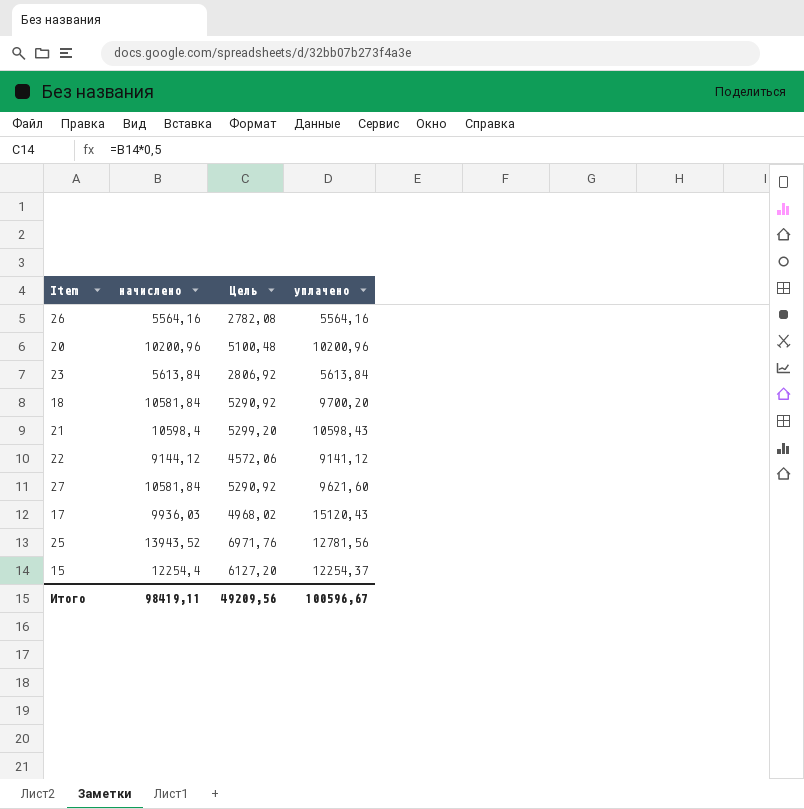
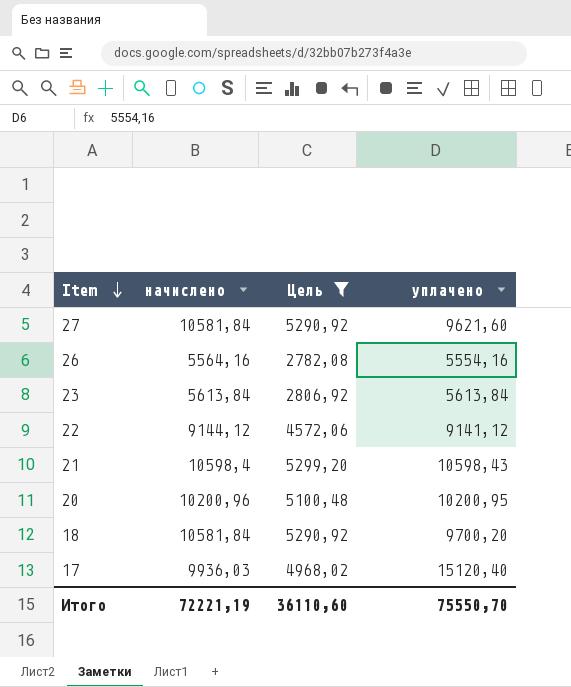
filter: none -> Цель <= 5299,20
row order: none -> Item descending
26 | уплачено: 5564,16 -> 5554,16
20 | уплачено: 10200,96 -> 10200,95
17 | уплачено: 15120,43 -> 15120,40
Итого | начислено: 98419,11 -> 72221,19
Итого | Цель: 49209,56 -> 36110,60
Итого | уплачено: 100596,67 -> 75550,70

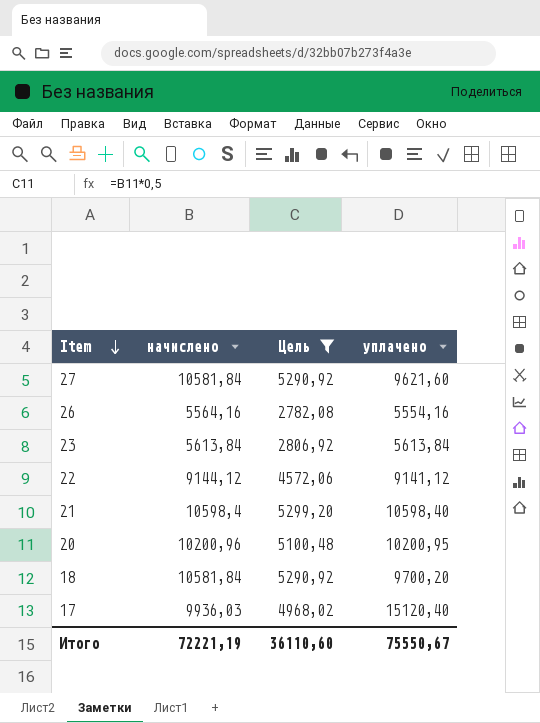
21 | уплачено: 10598,43 -> 10598,40
Итого | уплачено: 75550,70 -> 75550,67

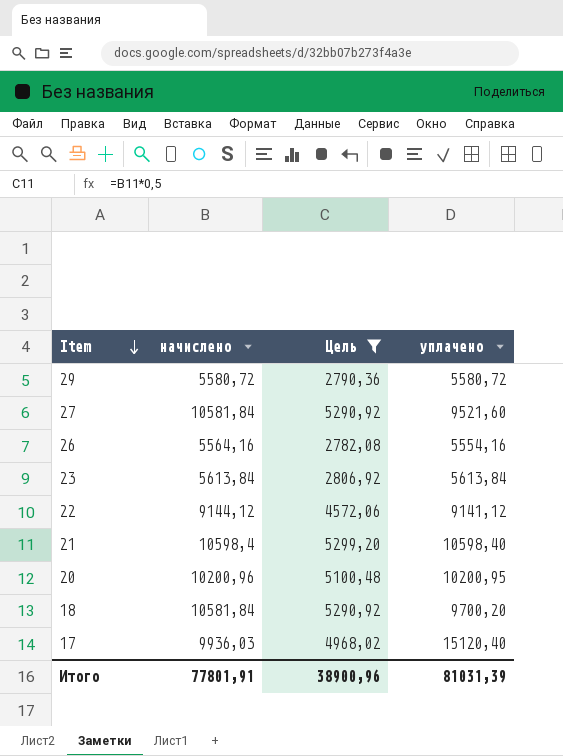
row 29: none -> 5580,72 | 2790,36 | 5580,72
27 | уплачено: 9621,60 -> 9521,60
Итого | начислено: 72221,19 -> 77801,91
Итого | Цель: 36110,60 -> 38900,96
Итого | уплачено: 75550,67 -> 81031,39

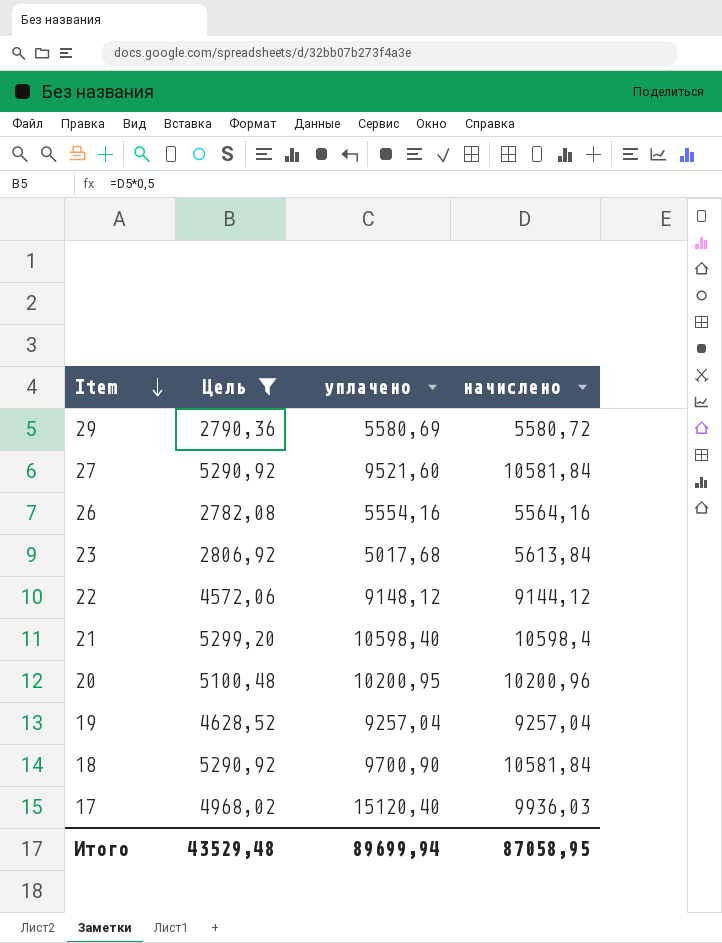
column начислено | position: 2 -> 4
29 | уплачено: 5580,72 -> 5580,69
23 | уплачено: 5613,84 -> 5017,68
22 | уплачено: 9141,12 -> 9148,12
row 19: none -> 4628,52 | 9257,04 | 9257,04
18 | уплачено: 9700,20 -> 9700,90
Итого | Цель: 38900,96 -> 43529,48
Итого | уплачено: 81031,39 -> 89699,94
Итого | начислено: 77801,91 -> 87058,95

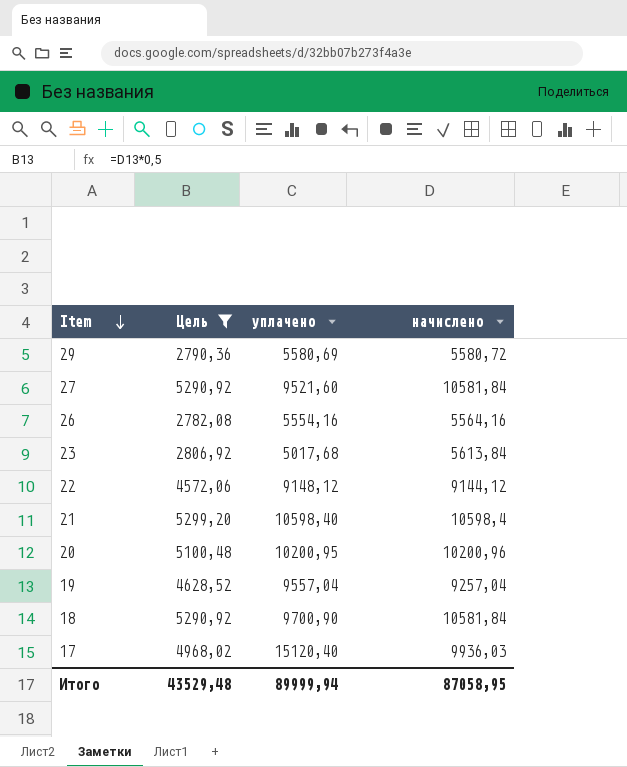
19 | уплачено: 9257,04 -> 9557,04
Итого | уплачено: 89699,94 -> 89999,94

